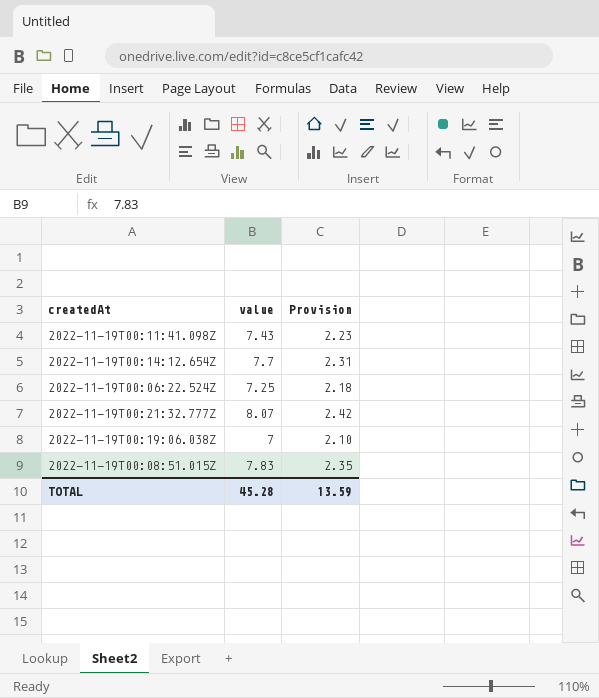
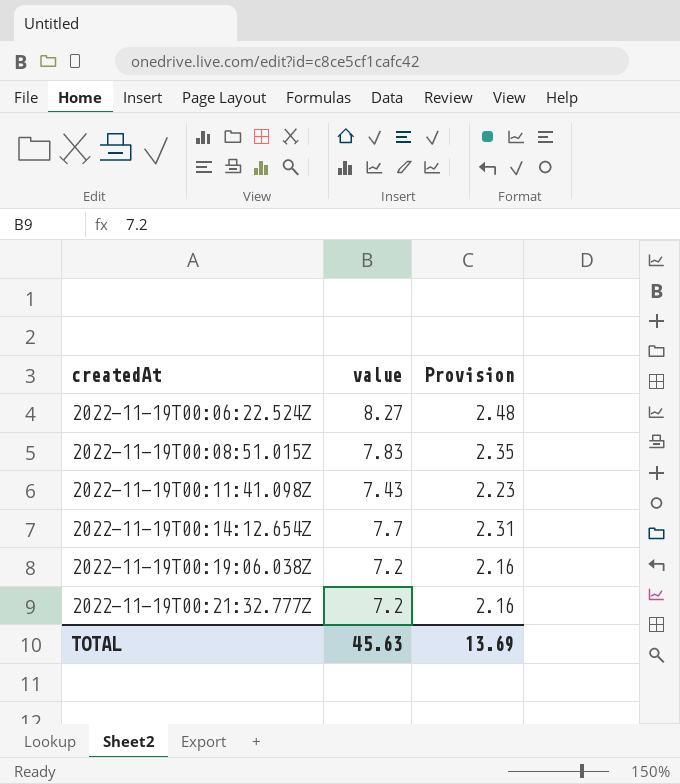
row order: none -> createdAt ascending
2022-11-19T00:06:22.524Z | value: 7.25 -> 8.27
2022-11-19T00:06:22.524Z | Provision: 2.18 -> 2.48
2022-11-19T00:19:06.038Z | value: 7 -> 7.2
2022-11-19T00:19:06.038Z | Provision: 2.10 -> 2.16
2022-11-19T00:21:32.777Z | value: 8.07 -> 7.2
2022-11-19T00:21:32.777Z | Provision: 2.42 -> 2.16
TOTAL | value: 45.28 -> 45.63
TOTAL | Provision: 13.59 -> 13.69

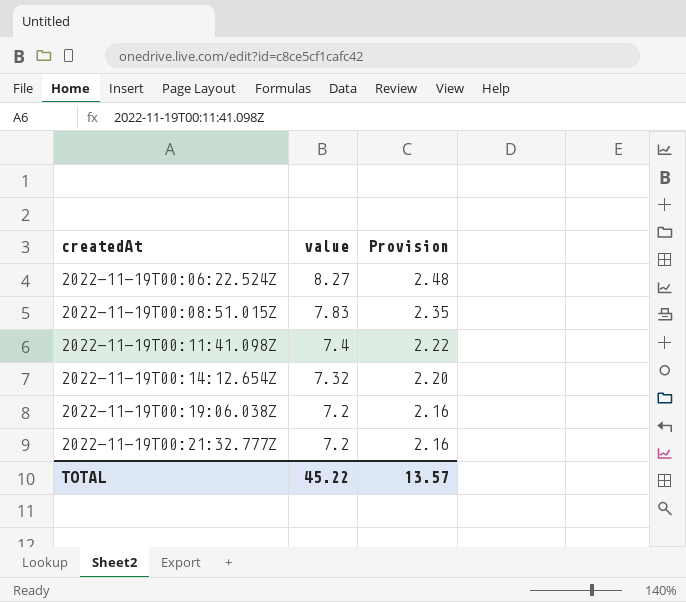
2022-11-19T00:11:41.098Z | value: 7.43 -> 7.4
2022-11-19T00:11:41.098Z | Provision: 2.23 -> 2.22
2022-11-19T00:14:12.654Z | value: 7.7 -> 7.32
2022-11-19T00:14:12.654Z | Provision: 2.31 -> 2.20
TOTAL | value: 45.63 -> 45.22
TOTAL | Provision: 13.69 -> 13.57

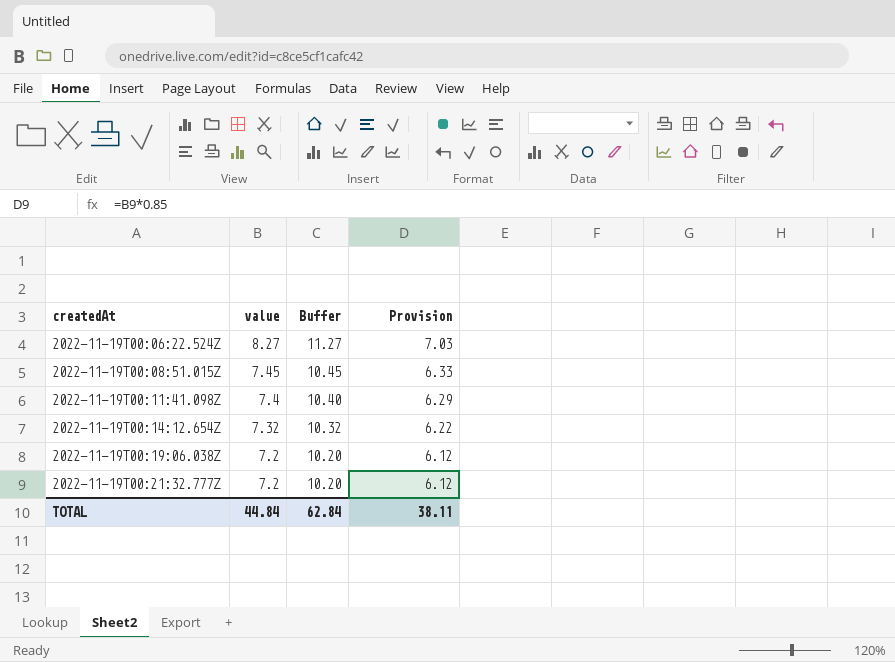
column Buffer | formula: none -> [value] + 3
column Provision | formula: [value] * 0.3 -> [value] * 0.85
2022-11-19T00:08:51.015Z | value: 7.83 -> 7.45
TOTAL | value: 45.22 -> 44.84
TOTAL | Provision: 13.57 -> 38.11

